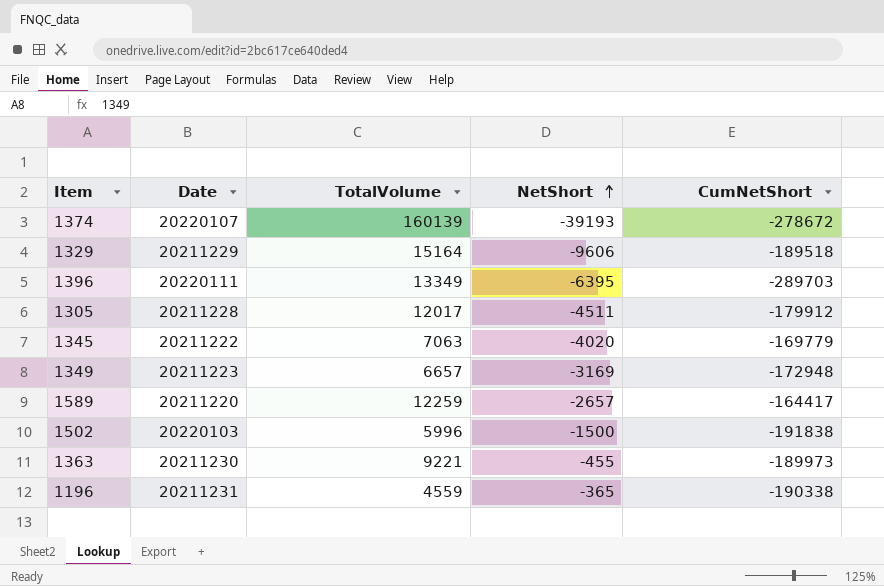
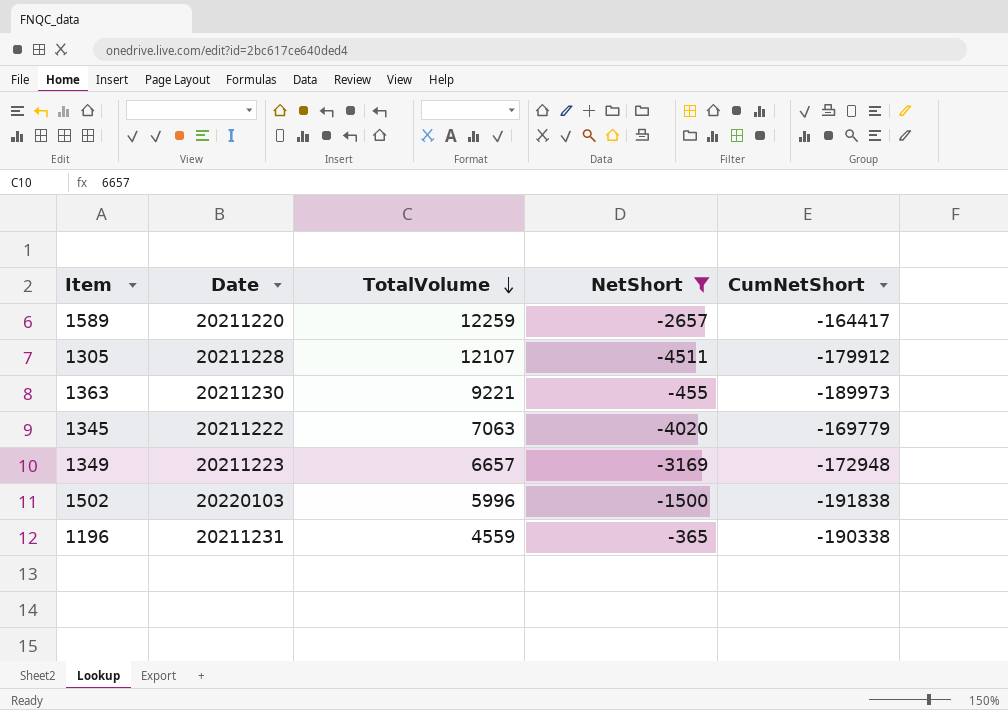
filter: none -> NetShort >= -4511
row order: NetShort ascending -> TotalVolume descending
1305 | TotalVolume: 12017 -> 12107

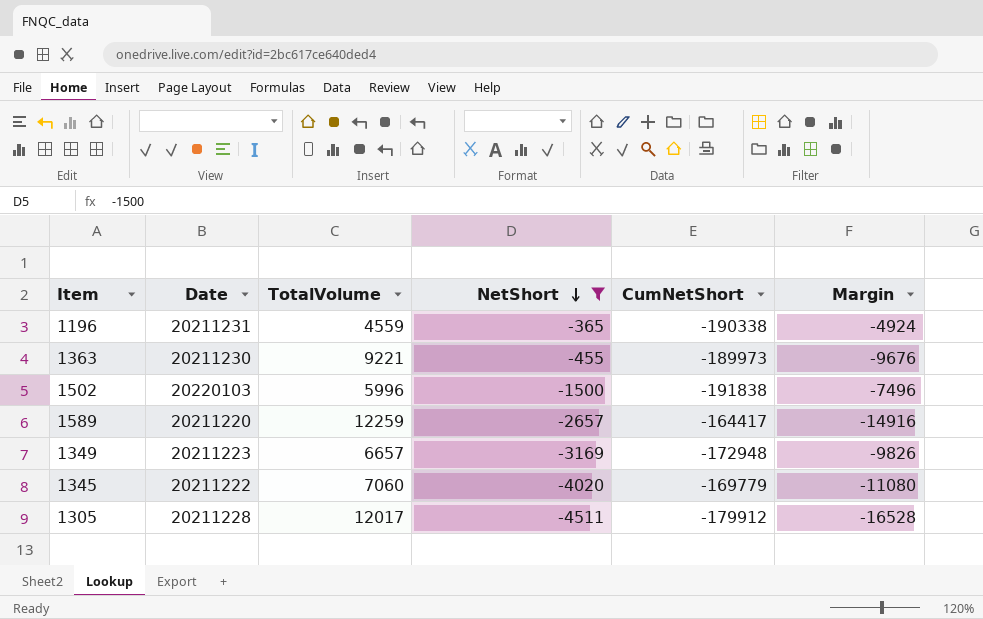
row order: TotalVolume descending -> NetShort descending
column Margin | formula: none -> [NetShort] - [TotalVolume]
1345 | TotalVolume: 7063 -> 7060
1305 | TotalVolume: 12107 -> 12017

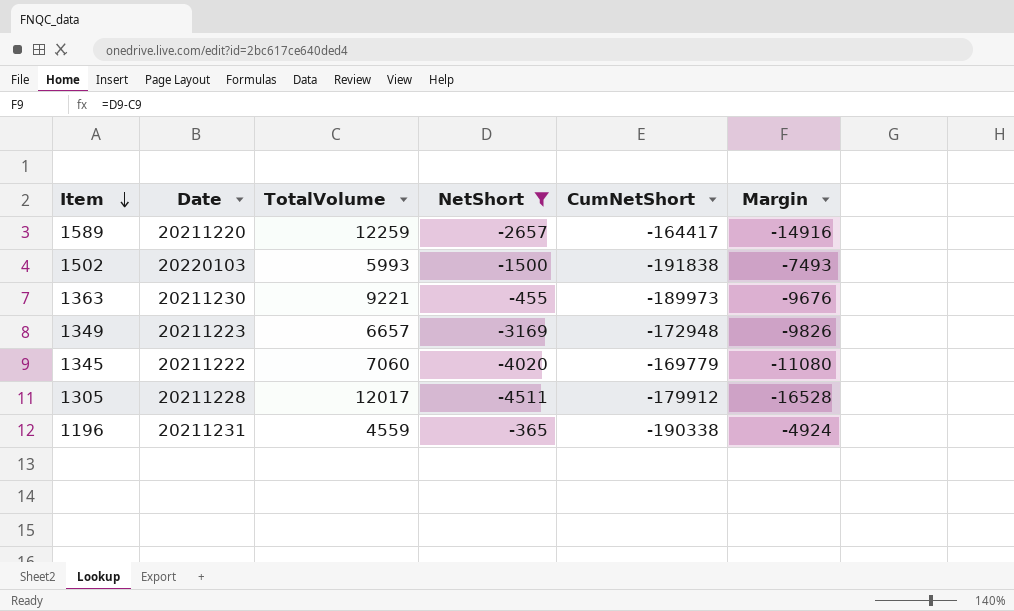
row order: NetShort descending -> Item descending
1502 | TotalVolume: 5996 -> 5993
1502 | Margin: -7496 -> -7493

